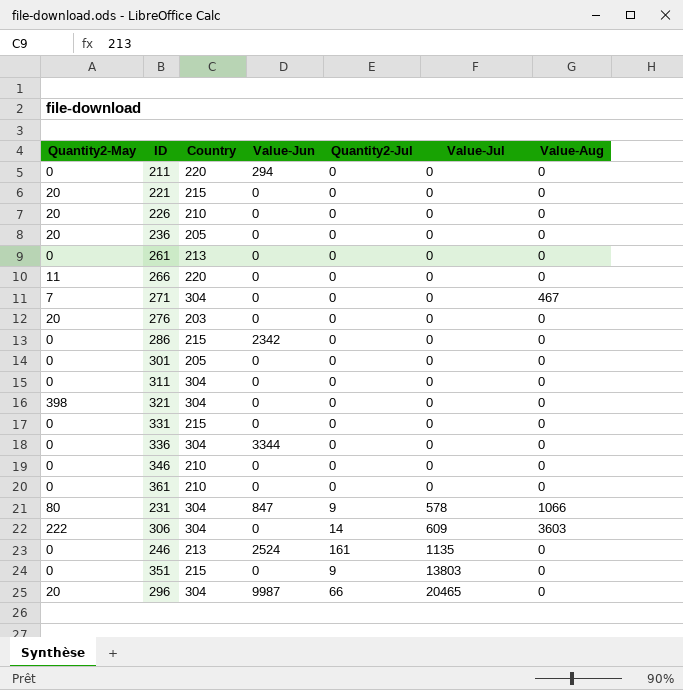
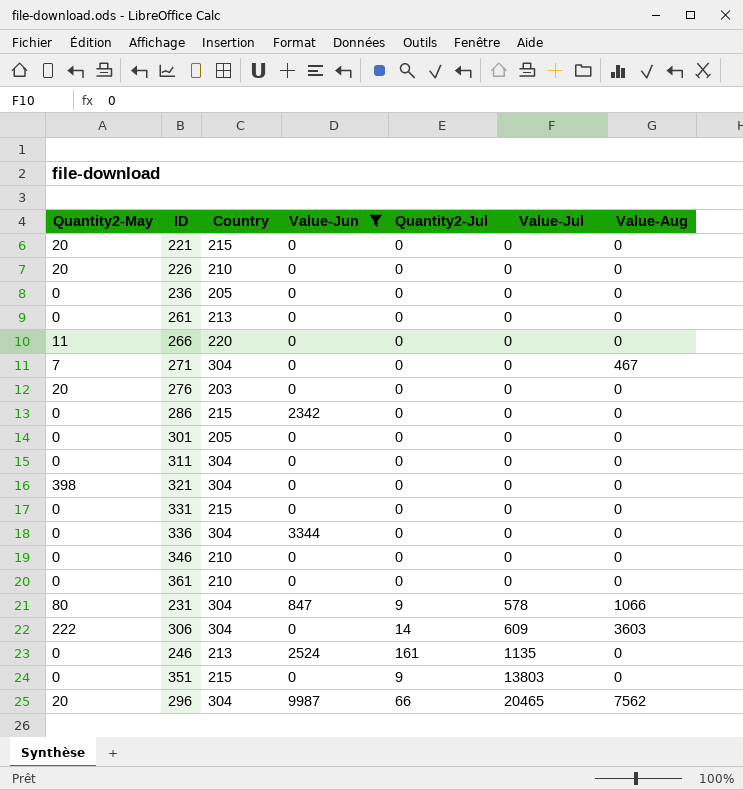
filter: none -> Value-Jun != 294
236 | Quantity2-May: 20 -> 0
296 | Value-Aug: 0 -> 7562

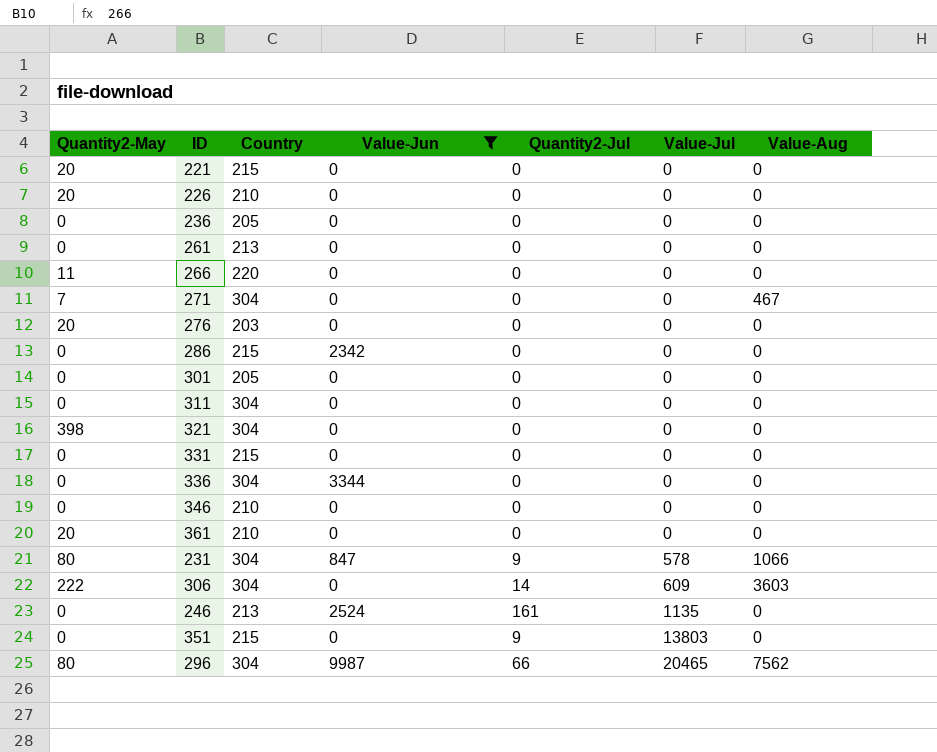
361 | Quantity2-May: 0 -> 20
296 | Quantity2-May: 20 -> 80

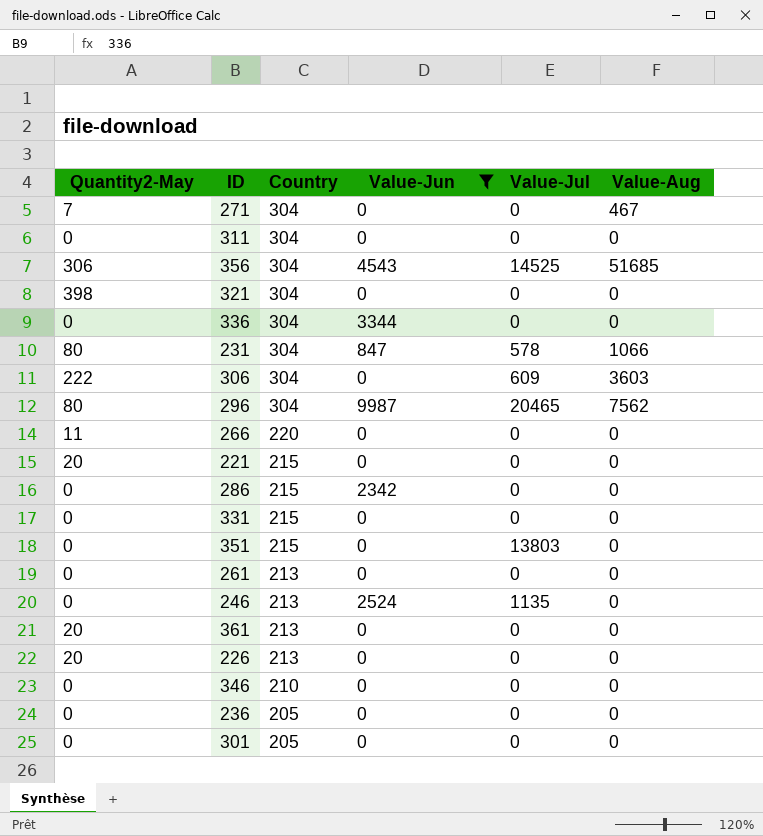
row order: Value-Jul ascending -> Country descending
column Quantity2-Jul | position: 5 -> none
row 276: 20 | 203 | 0 | 0 | 0 | 0 -> none
row 356: none -> 306 | 304 | 4543 | 14525 | 51685
361 | Country: 210 -> 213
226 | Country: 210 -> 213

